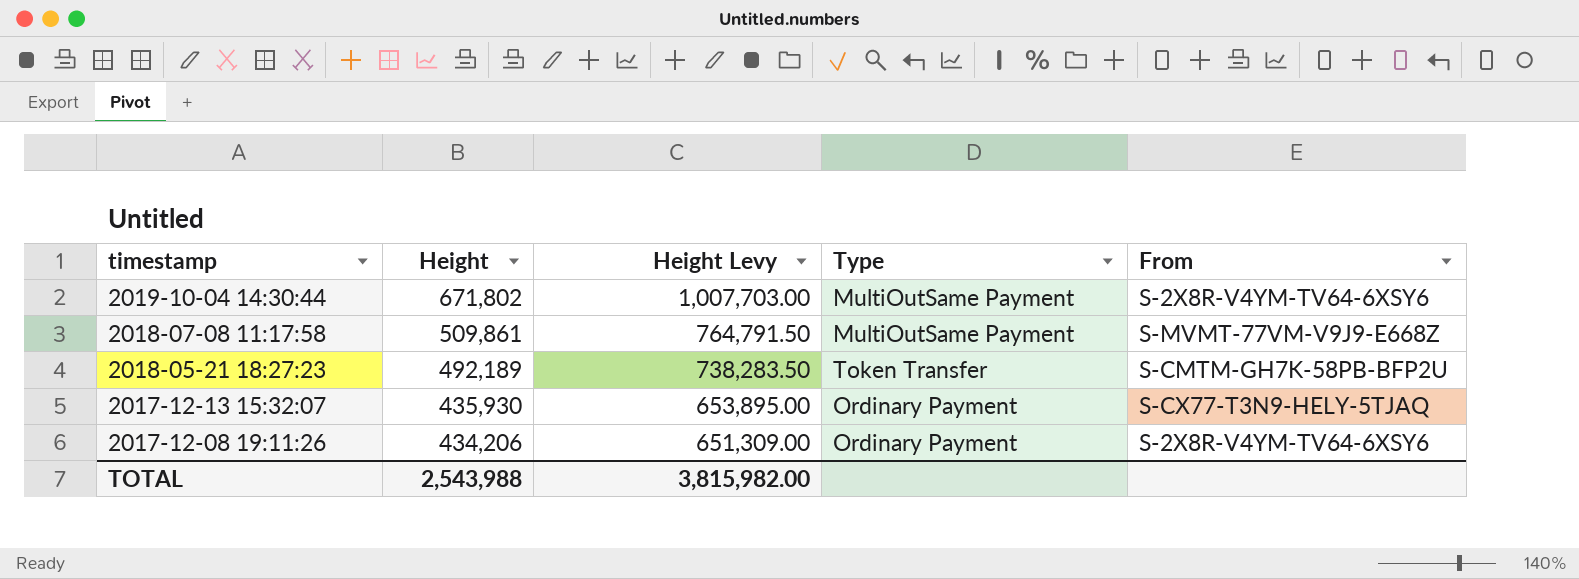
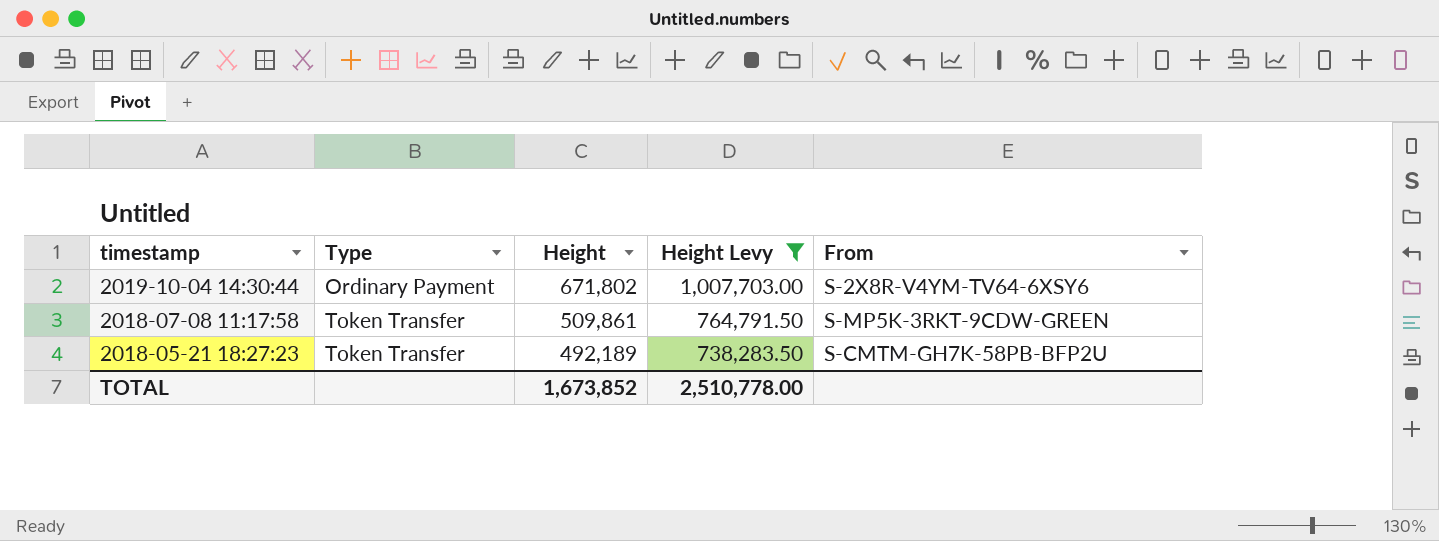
filter: none -> Height Levy >= 738,283.50
column Type | position: 4 -> 2
2019-10-04 14:30:44 | Type: MultiOutSame Payment -> Ordinary Payment
2018-07-08 11:17:58 | Type: MultiOutSame Payment -> Token Transfer
2018-07-08 11:17:58 | From: S-MVMT-77VM-V9J9-E668Z -> S-MP5K-3RKT-9CDW-GREEN
TOTAL | Height: 2,543,988 -> 1,673,852
TOTAL | Height Levy: 3,815,982.00 -> 2,510,778.00

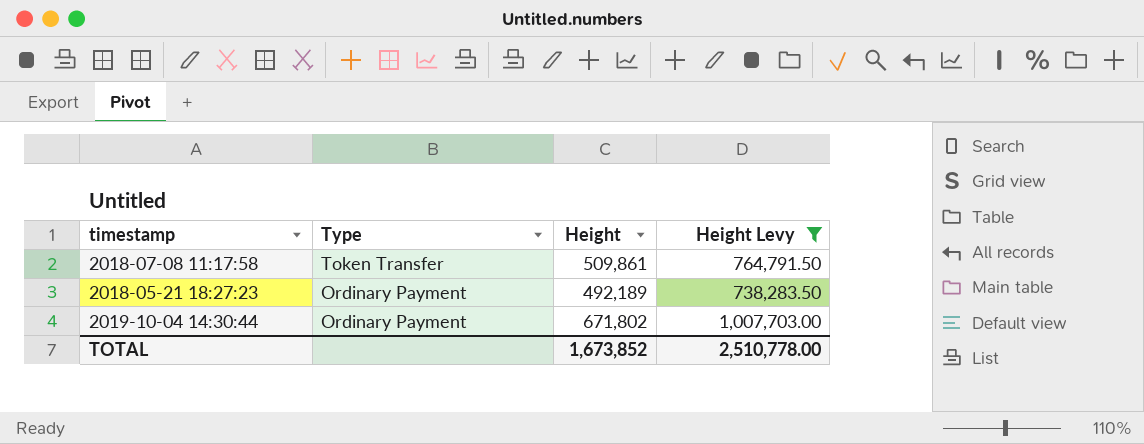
row order: timestamp descending -> Type descending
column From | position: 5 -> none
2018-05-21 18:27:23 | Type: Token Transfer -> Ordinary Payment

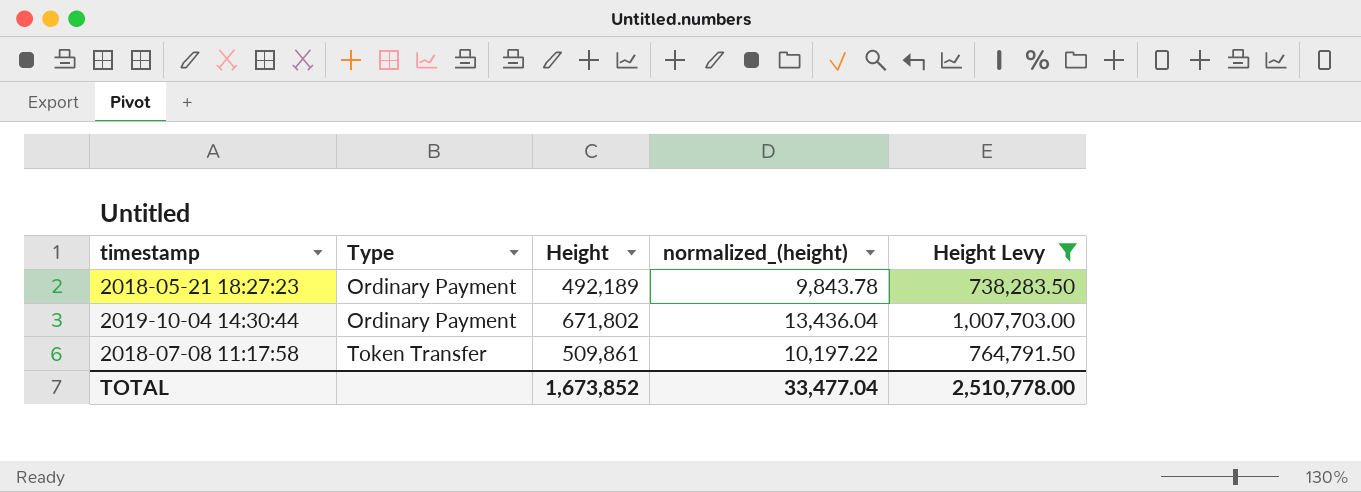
row order: Type descending -> Type ascending
column normalized_(height) | formula: none -> [Height] * 0.02

